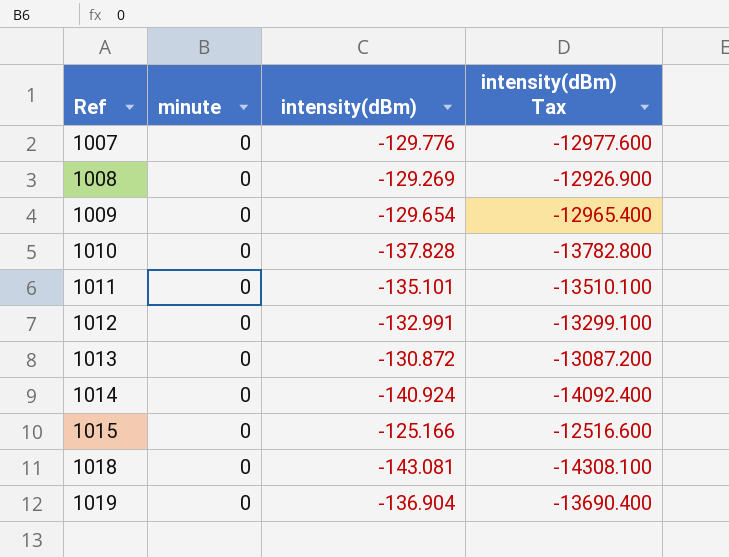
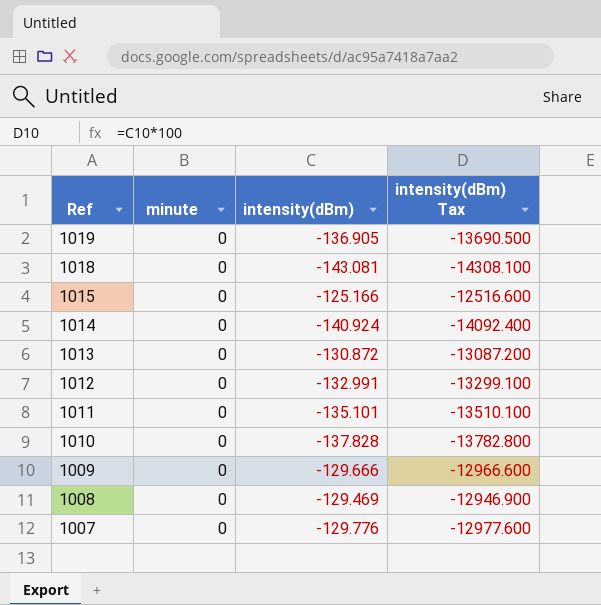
row order: Ref ascending -> Ref descending
1019 | intensity(dBm): -136.904 -> -136.905
1019 | intensity(dBm) Tax: -13690.400 -> -13690.500
1009 | intensity(dBm): -129.654 -> -129.666
1009 | intensity(dBm) Tax: -12965.400 -> -12966.600
1008 | intensity(dBm): -129.269 -> -129.469
1008 | intensity(dBm) Tax: -12926.900 -> -12946.900

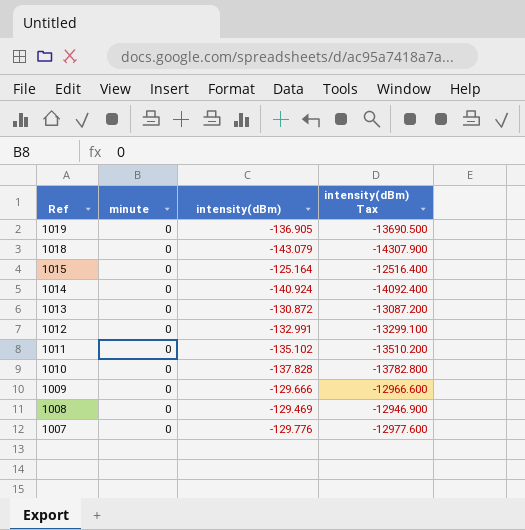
1018 | intensity(dBm): -143.081 -> -143.079
1018 | intensity(dBm) Tax: -14308.100 -> -14307.900
1015 | intensity(dBm): -125.166 -> -125.164
1015 | intensity(dBm) Tax: -12516.600 -> -12516.400
1011 | intensity(dBm): -135.101 -> -135.102
1011 | intensity(dBm) Tax: -13510.100 -> -13510.200

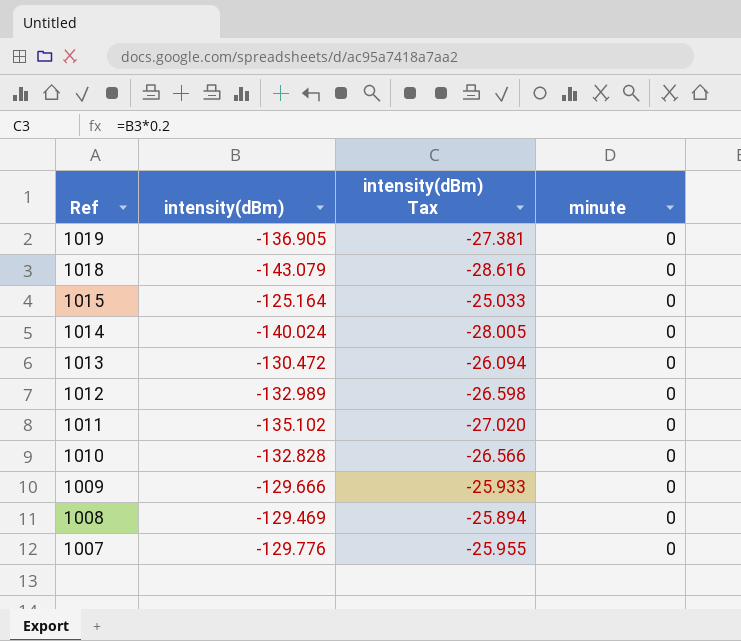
column intensity(dBm) Tax | formula: [intensity(dBm)] * 100 -> [intensity(dBm)] * 0.2
column minute | position: 2 -> 4
1014 | intensity(dBm): -140.924 -> -140.024
1013 | intensity(dBm): -130.872 -> -130.472
1012 | intensity(dBm): -132.991 -> -132.989
1010 | intensity(dBm): -137.828 -> -132.828

